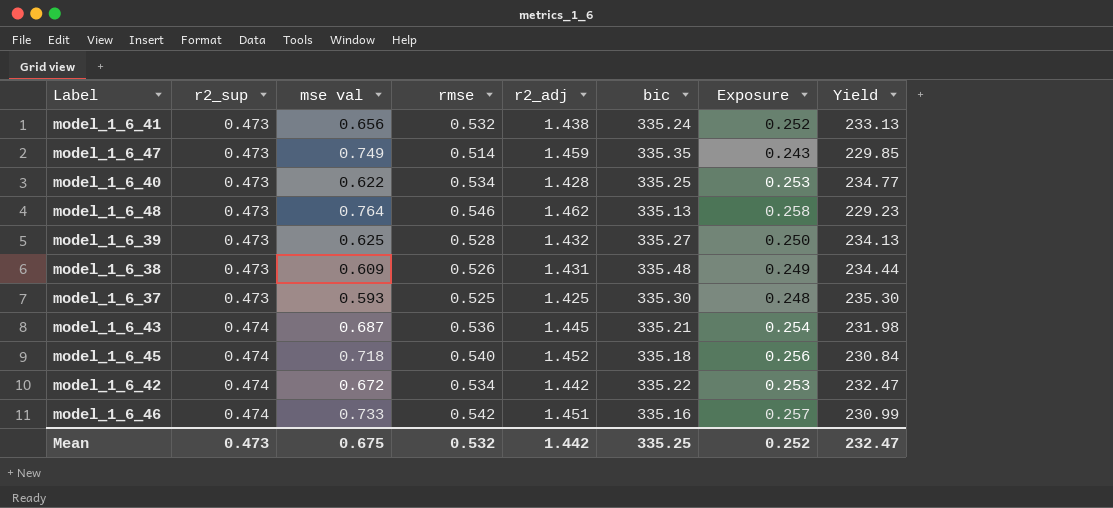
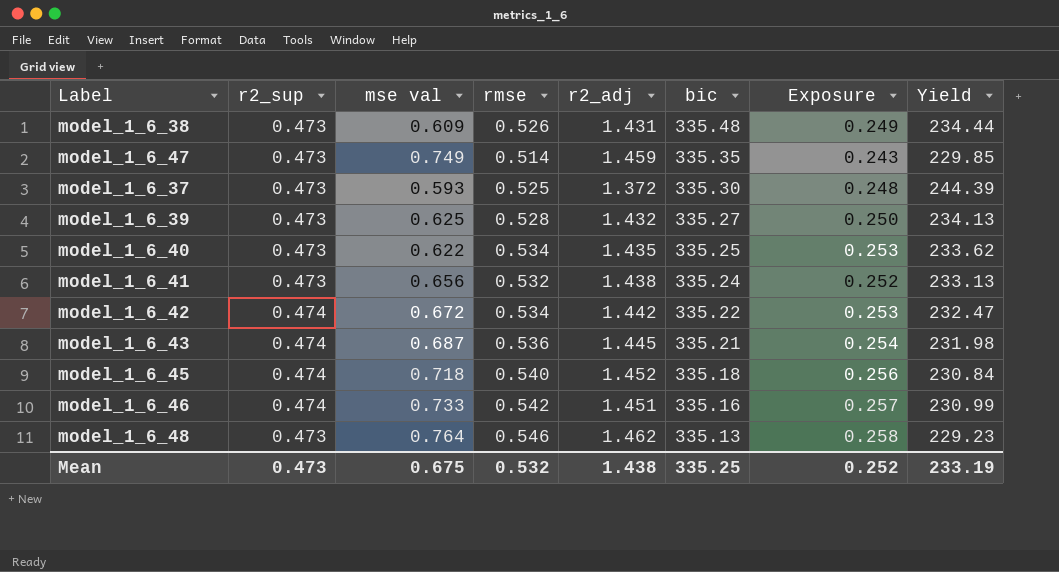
row order: r2_sup ascending -> bic descending
model_1_6_37 | r2_adj: 1.425 -> 1.372
model_1_6_37 | Yield: 235.30 -> 244.39
model_1_6_40 | r2_adj: 1.428 -> 1.435
model_1_6_40 | Yield: 234.77 -> 233.62
Mean | r2_adj: 1.442 -> 1.438
Mean | Yield: 232.47 -> 233.19

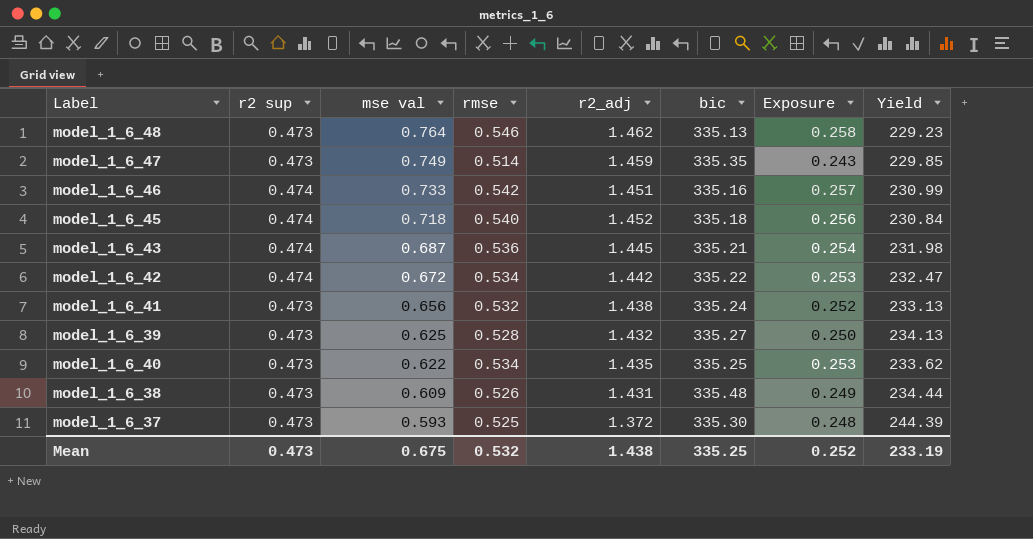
row order: bic descending -> mse val descending
column name: r2_sup -> r2 sup

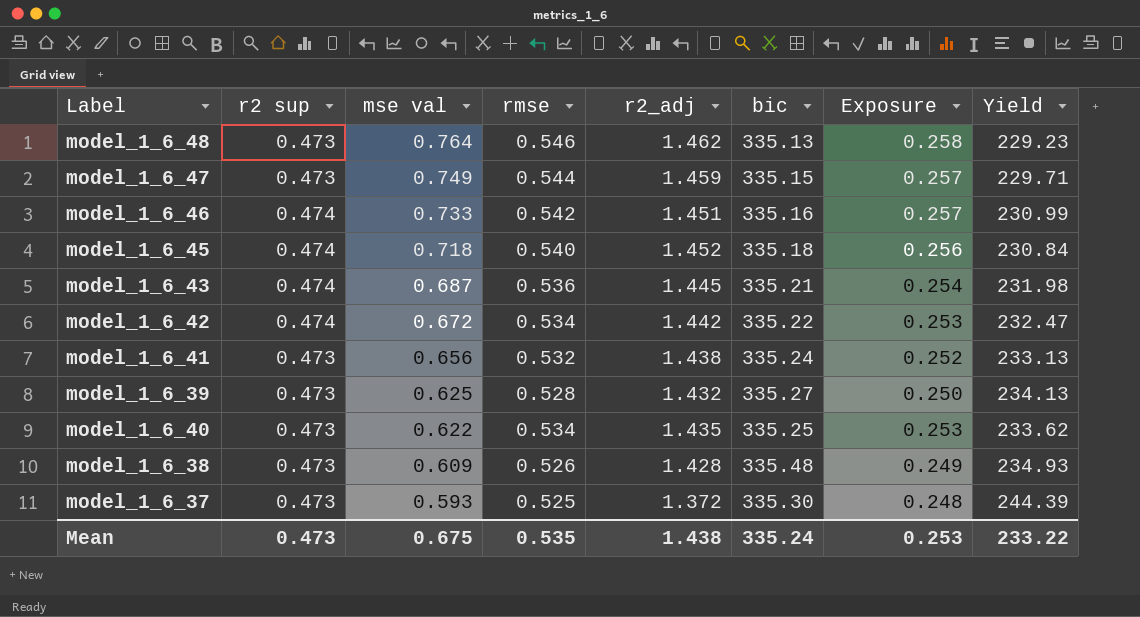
model_1_6_47 | rmse: 0.514 -> 0.544
model_1_6_47 | bic: 335.35 -> 335.15
model_1_6_47 | Exposure: 0.243 -> 0.257
model_1_6_47 | Yield: 229.85 -> 229.71
model_1_6_38 | r2_adj: 1.431 -> 1.428
model_1_6_38 | Yield: 234.44 -> 234.93
Mean | rmse: 0.532 -> 0.535
Mean | bic: 335.25 -> 335.24
Mean | Exposure: 0.252 -> 0.253
Mean | Yield: 233.19 -> 233.22

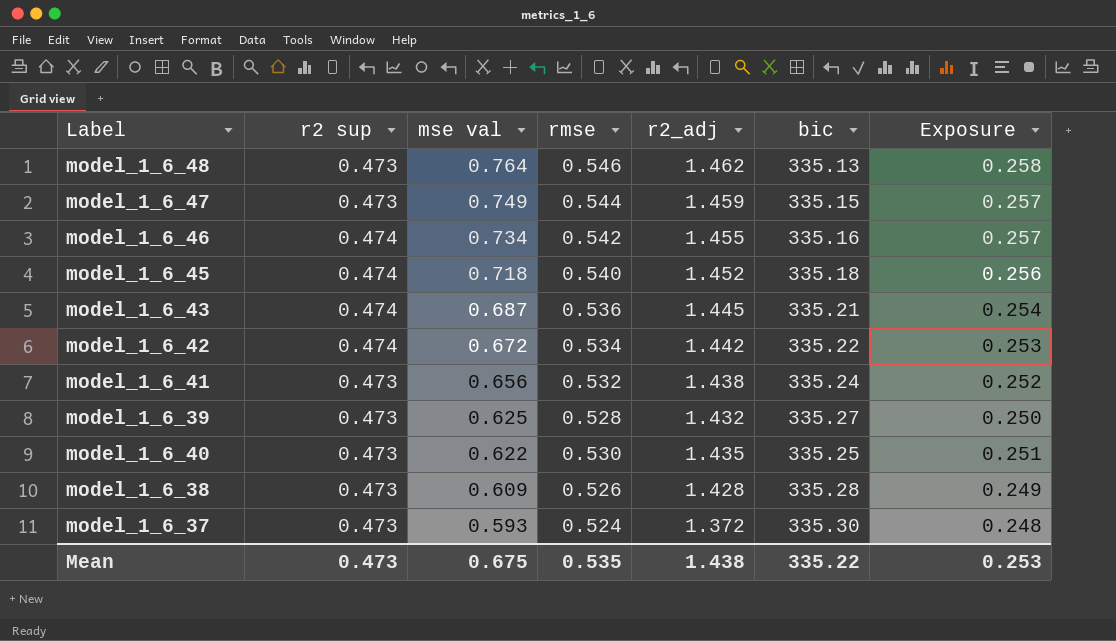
column Yield | formula: [bic] / [r2_adj] -> none
model_1_6_46 | mse val: 0.733 -> 0.734
model_1_6_46 | r2_adj: 1.451 -> 1.455
model_1_6_40 | rmse: 0.534 -> 0.530
model_1_6_40 | Exposure: 0.253 -> 0.251
model_1_6_38 | bic: 335.48 -> 335.28
model_1_6_37 | rmse: 0.525 -> 0.524
Mean | bic: 335.24 -> 335.22

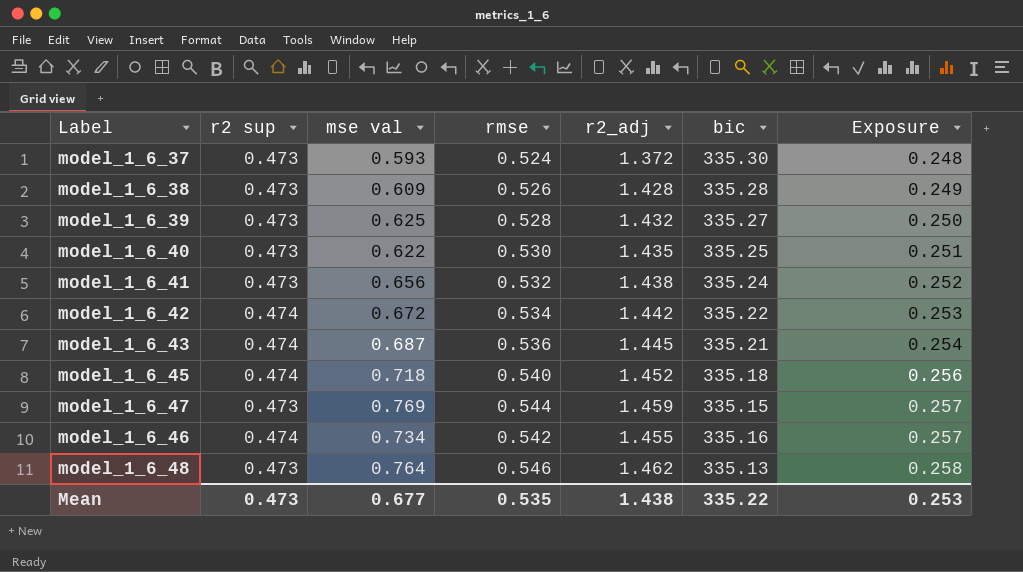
row order: mse val descending -> Exposure ascending
model_1_6_47 | mse val: 0.749 -> 0.769
Mean | mse val: 0.675 -> 0.677

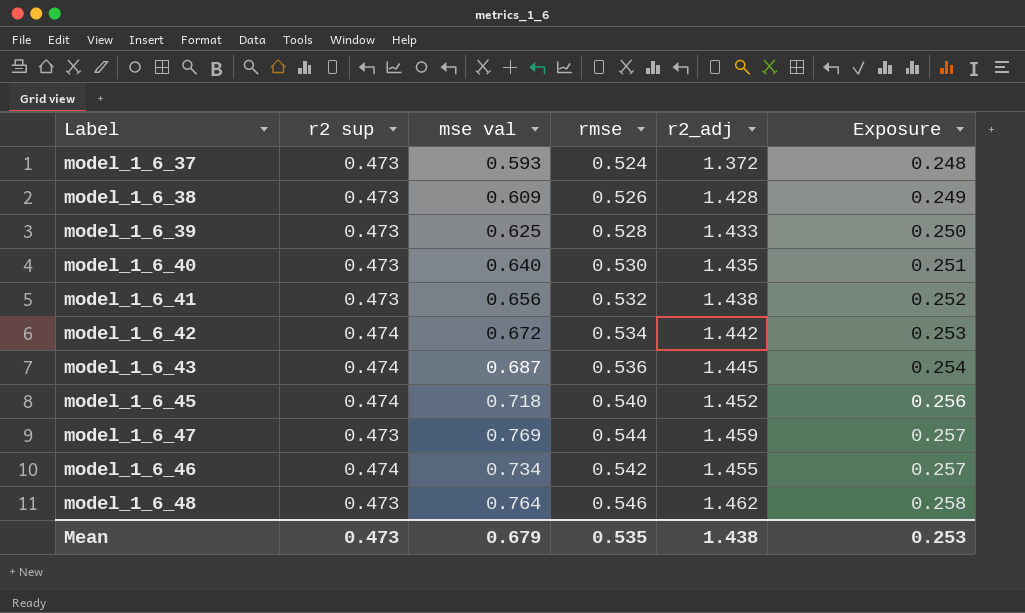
column bic | position: 6 -> none
model_1_6_39 | r2_adj: 1.432 -> 1.433
model_1_6_40 | mse val: 0.622 -> 0.640
Mean | mse val: 0.677 -> 0.679

